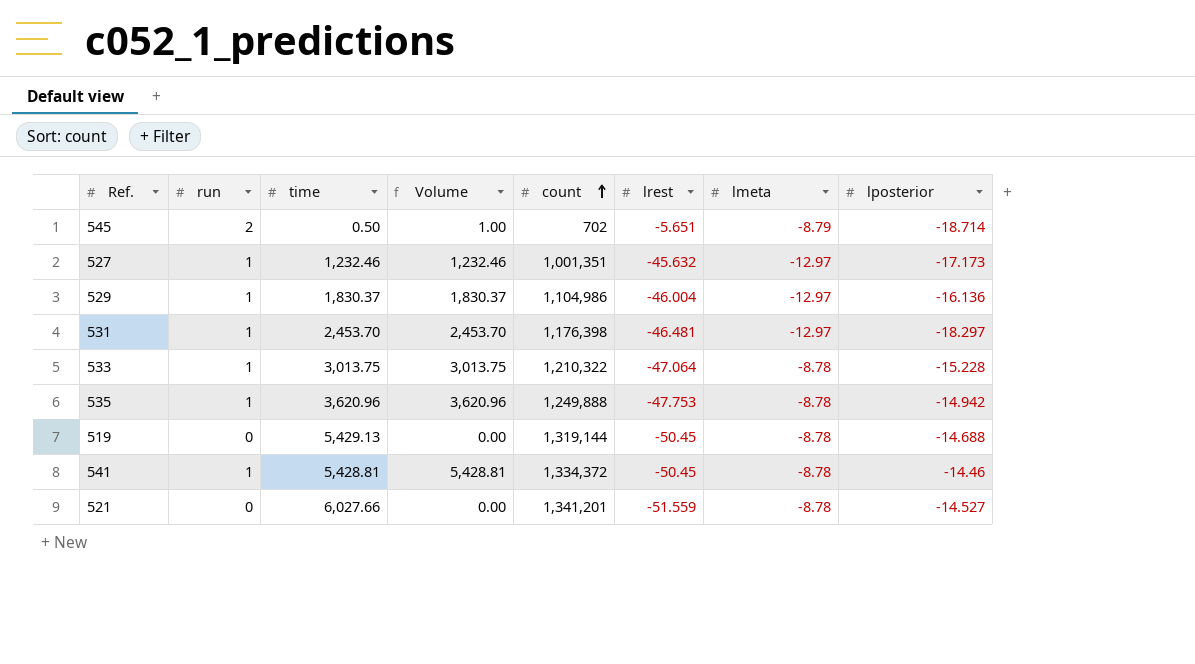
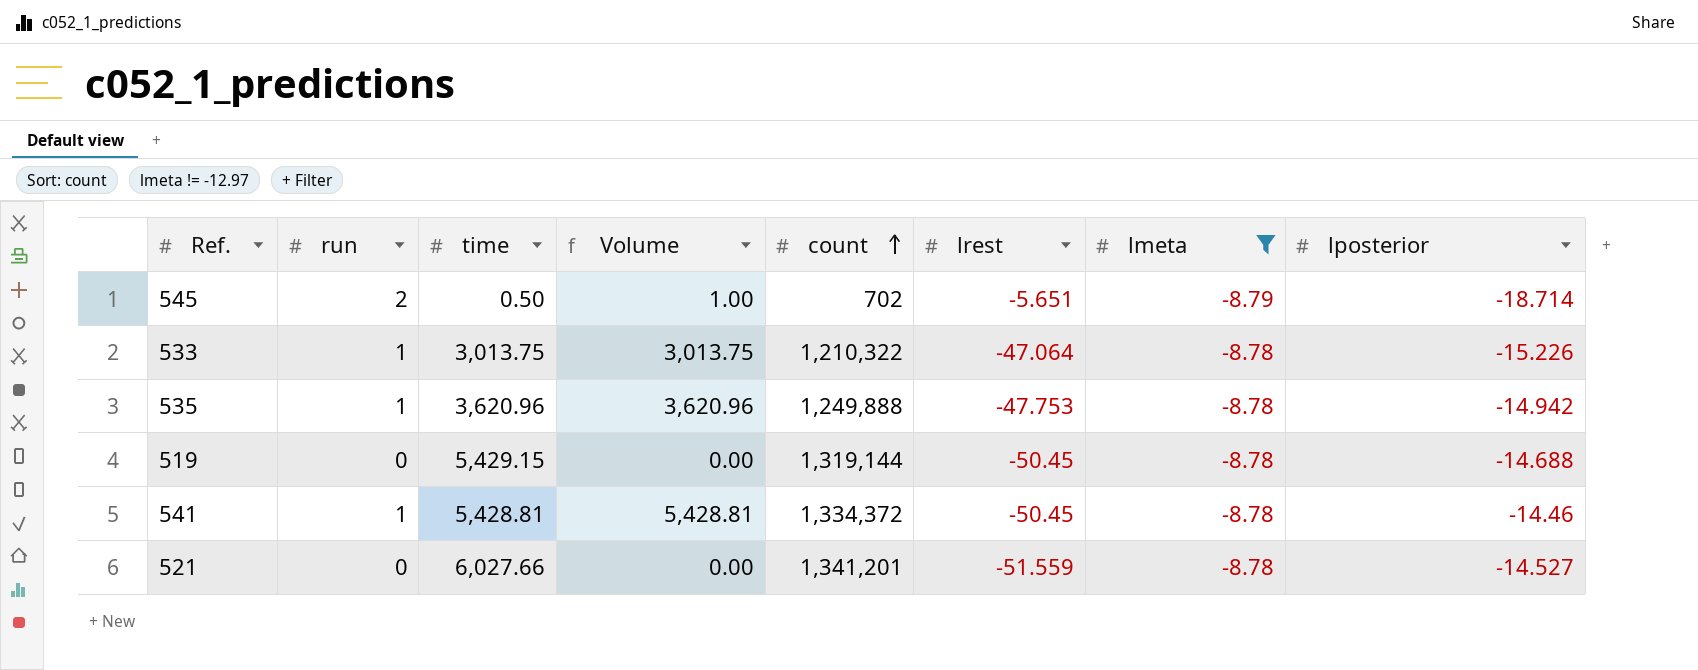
filter: none -> lmeta != -12.97
533 | lposterior: -15.228 -> -15.226
519 | time: 5,429.13 -> 5,429.15

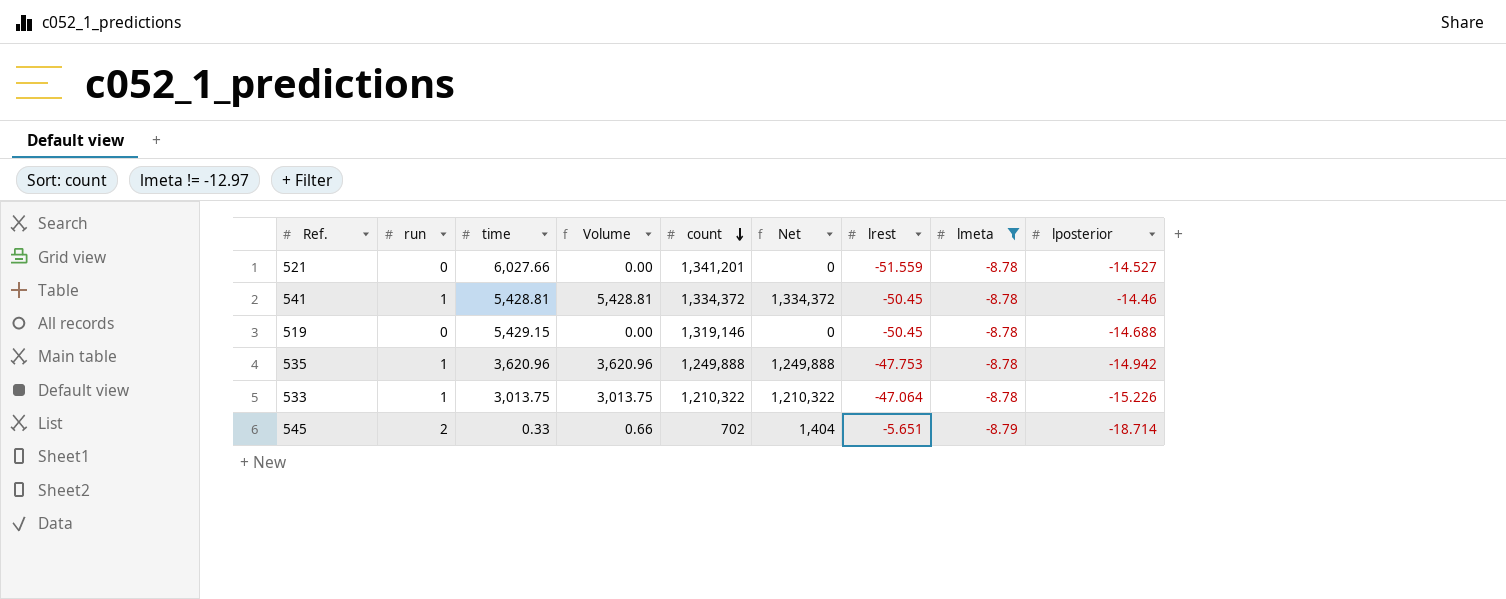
row order: count ascending -> count descending
column Net | formula: none -> [run] * [count]
519 | count: 1,319,144 -> 1,319,146
545 | time: 0.50 -> 0.33
545 | Volume: 1.00 -> 0.66

